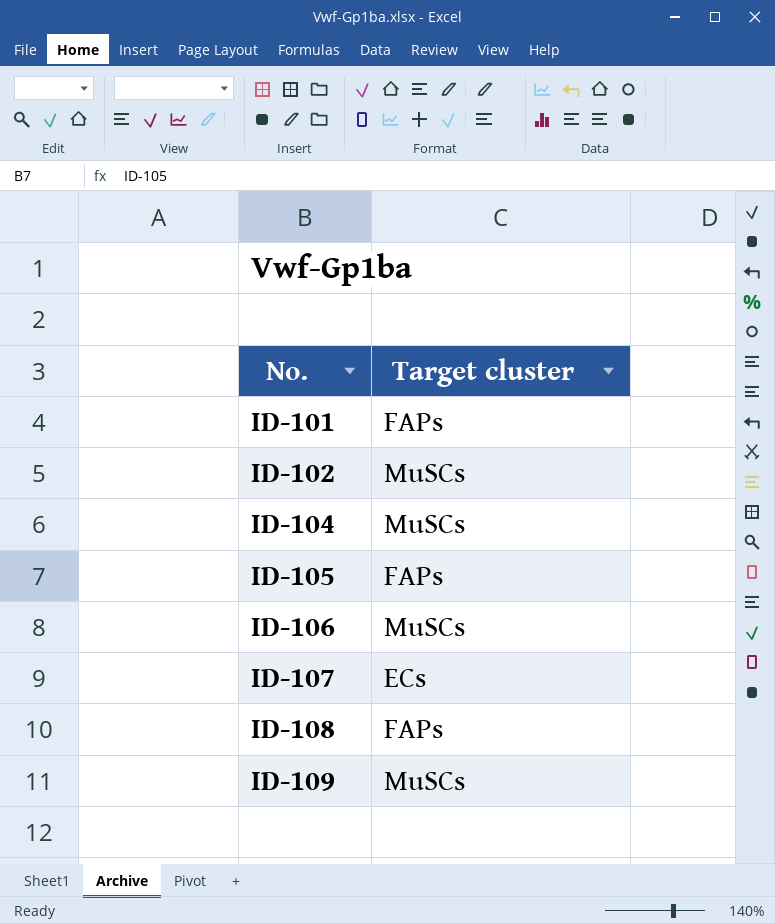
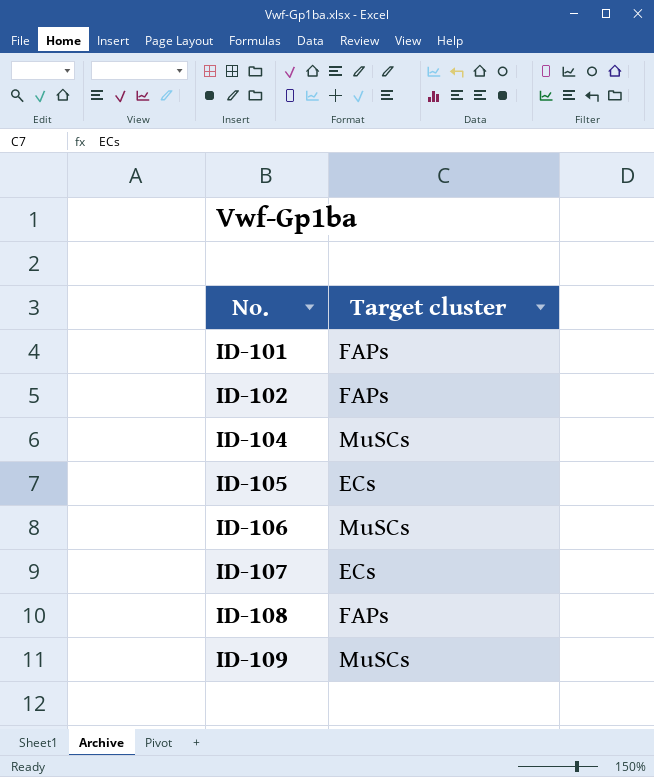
ID-102 | Target cluster: MuSCs -> FAPs
ID-105 | Target cluster: FAPs -> ECs

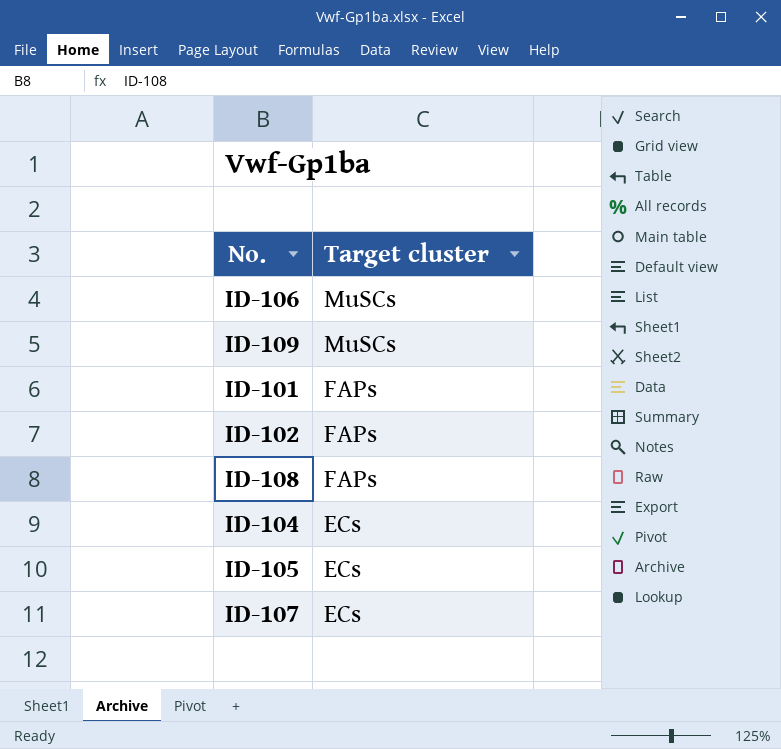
row order: No. ascending -> Target cluster descending
ID-104 | Target cluster: MuSCs -> ECs

